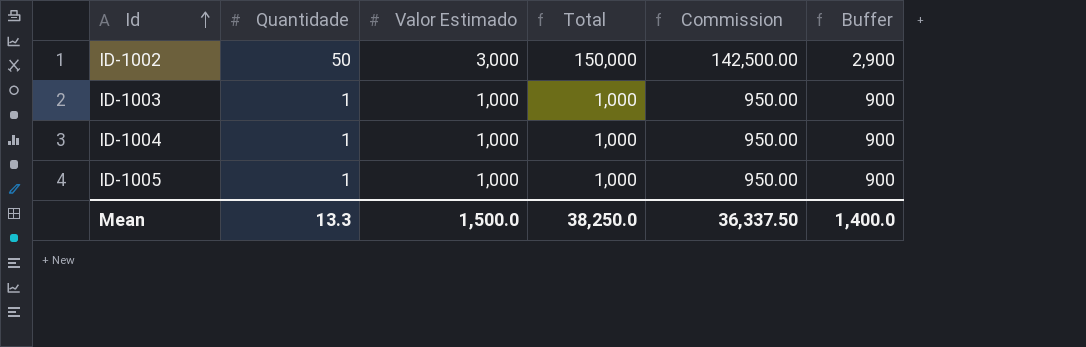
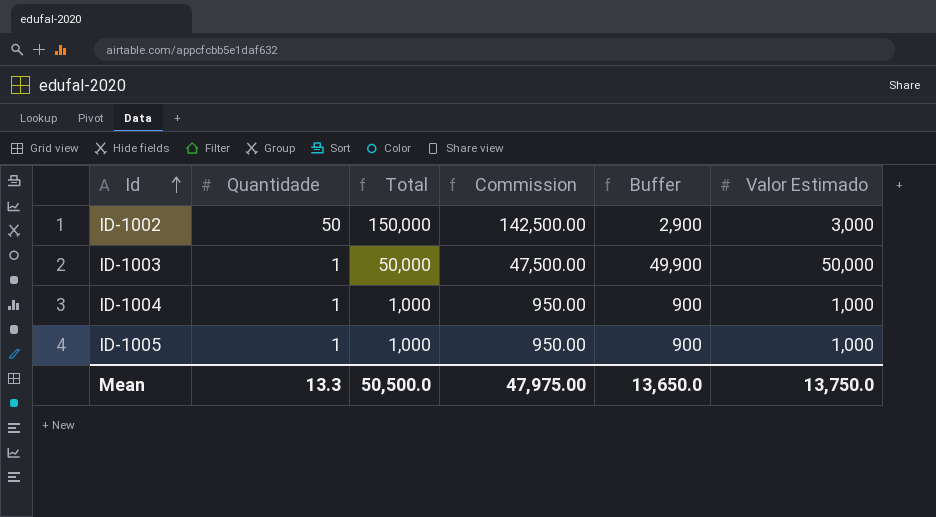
column Valor Estimado | position: 3 -> 6
ID-1003 | Total: 1,000 -> 50,000
ID-1003 | Commission: 950.00 -> 47,500.00
ID-1003 | Buffer: 900 -> 49,900
ID-1003 | Valor Estimado: 1,000 -> 50,000
Mean | Total: 38,250.0 -> 50,500.0
Mean | Commission: 36,337.50 -> 47,975.00
Mean | Buffer: 1,400.0 -> 13,650.0
Mean | Valor Estimado: 1,500.0 -> 13,750.0

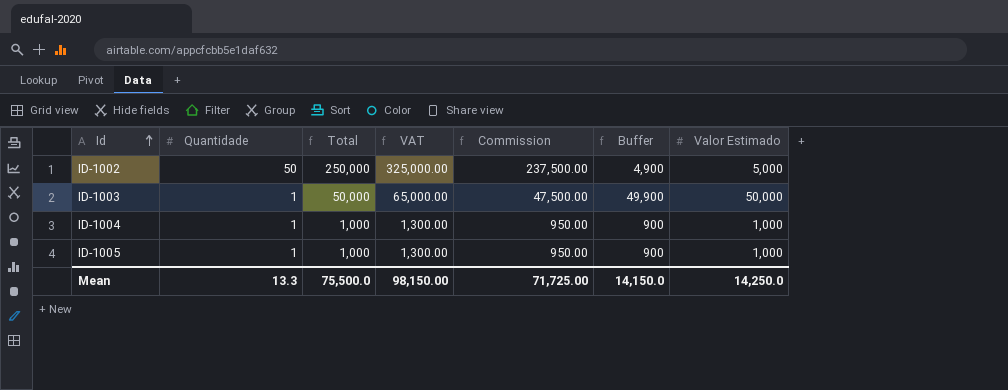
column VAT | formula: none -> [Total] * 1.3
ID-1002 | Total: 150,000 -> 250,000
ID-1002 | Commission: 142,500.00 -> 237,500.00
ID-1002 | Buffer: 2,900 -> 4,900
ID-1002 | Valor Estimado: 3,000 -> 5,000
Mean | Total: 50,500.0 -> 75,500.0
Mean | Commission: 47,975.00 -> 71,725.00
Mean | Buffer: 13,650.0 -> 14,150.0
Mean | Valor Estimado: 13,750.0 -> 14,250.0

